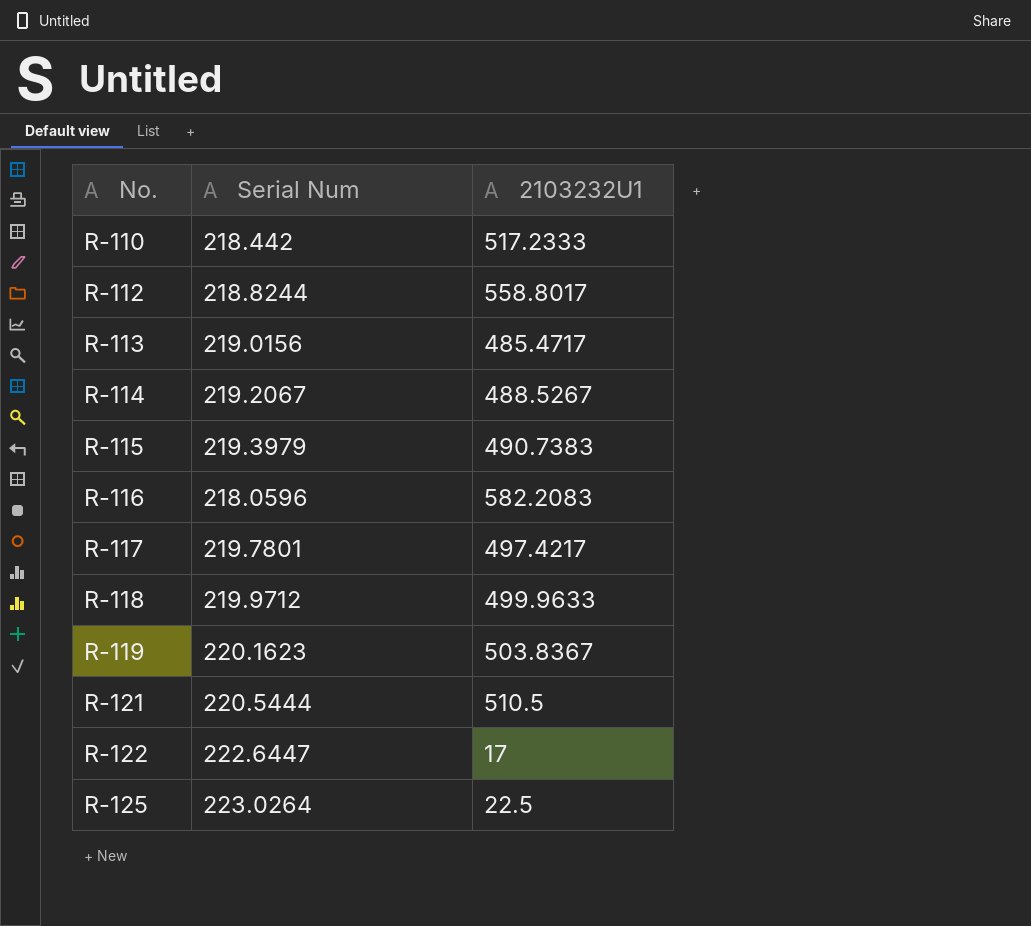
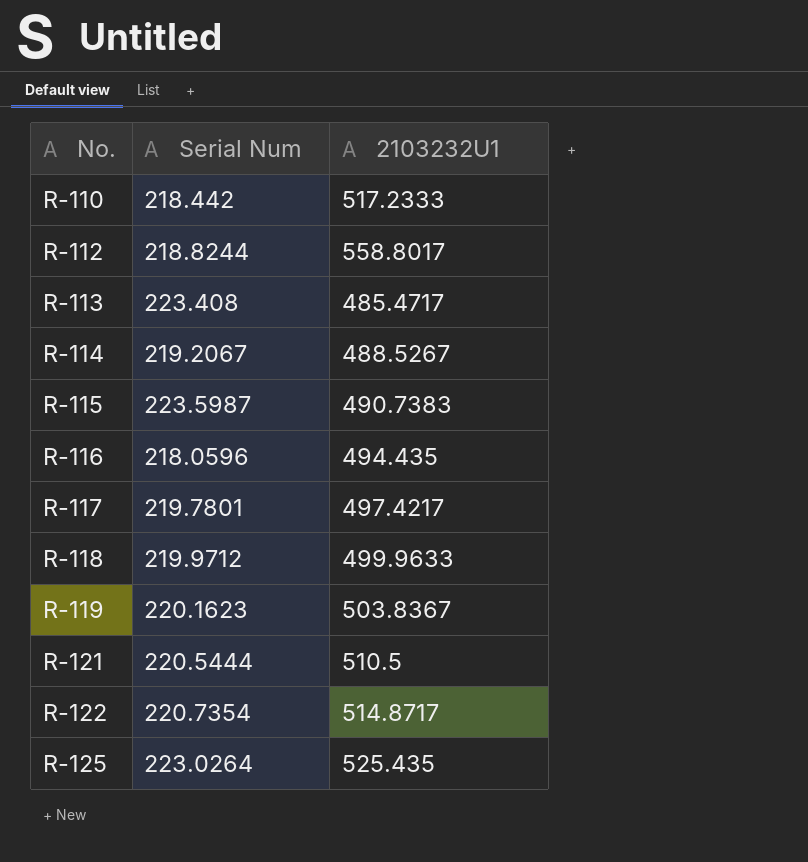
R-113 | Serial Num: 219.0156 -> 223.408
R-115 | Serial Num: 219.3979 -> 223.5987
R-116 | 2103232U1: 582.2083 -> 494.435
R-122 | Serial Num: 222.6447 -> 220.7354
R-122 | 2103232U1: 17 -> 514.8717
R-125 | 2103232U1: 22.5 -> 525.435

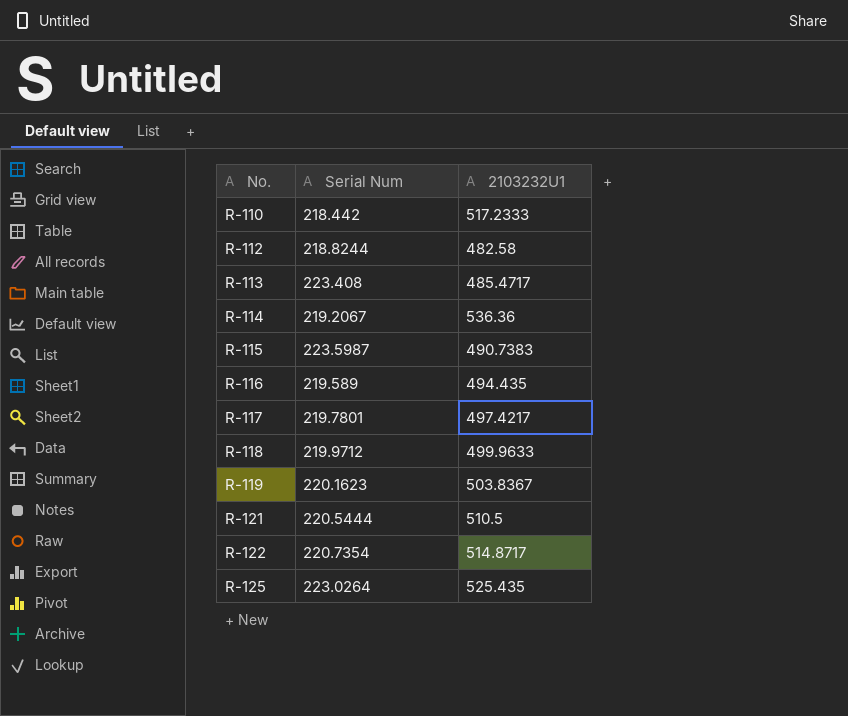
R-112 | 2103232U1: 558.8017 -> 482.58
R-114 | 2103232U1: 488.5267 -> 536.36
R-116 | Serial Num: 218.0596 -> 219.589

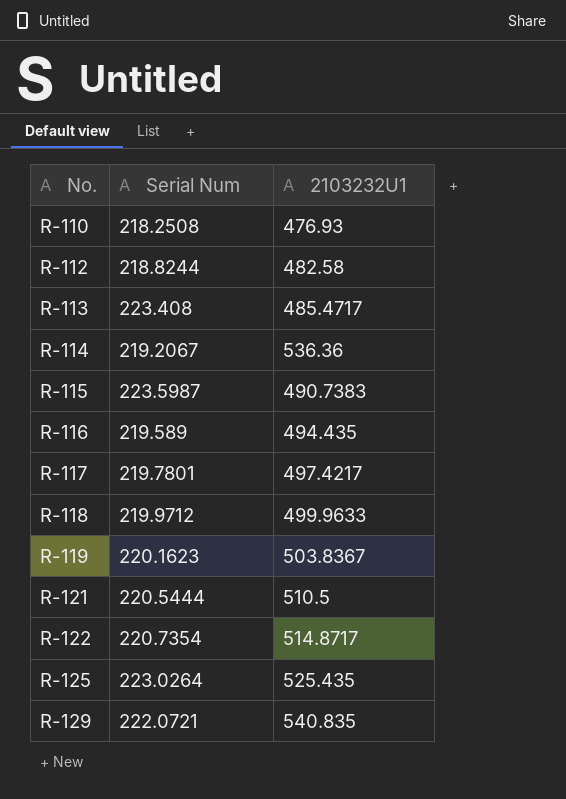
R-110 | Serial Num: 218.442 -> 218.2508
R-110 | 2103232U1: 517.2333 -> 476.93
row R-129: none -> 222.0721 | 540.835

